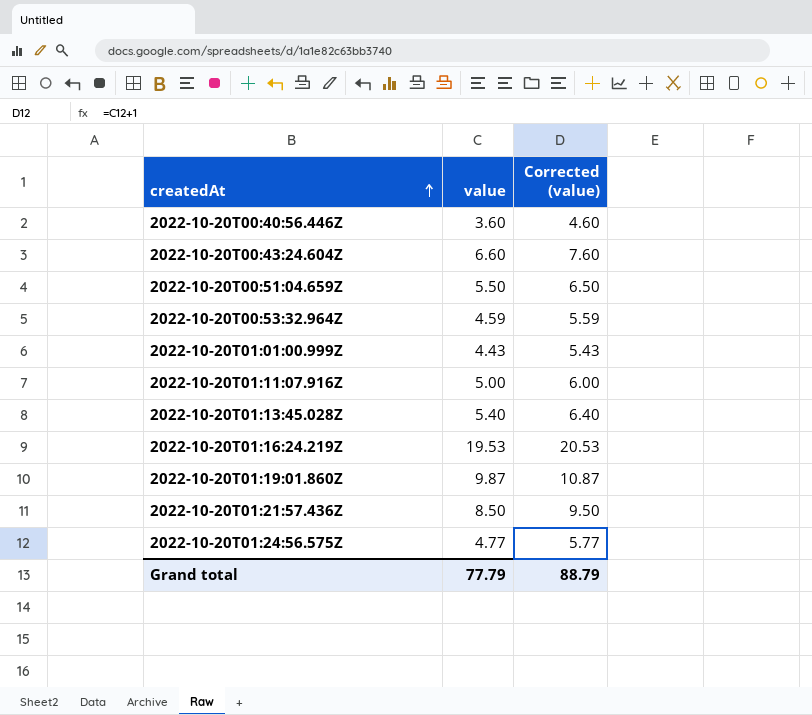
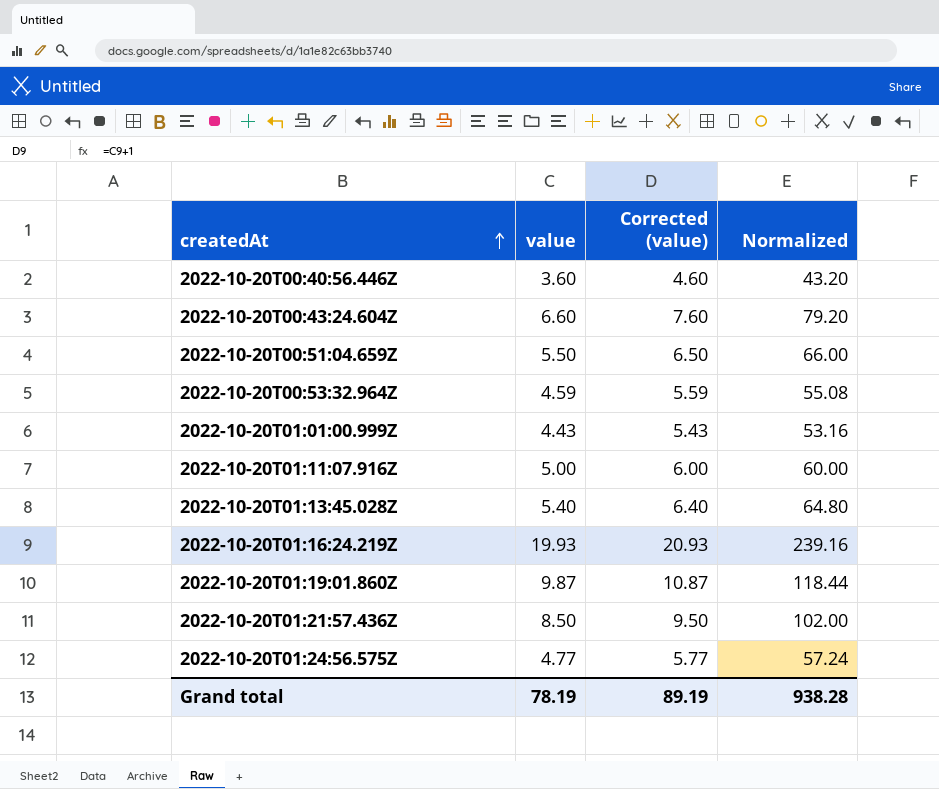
column Normalized | formula: none -> [value] * 12
2022-10-20T01:16:24.219Z | value: 19.53 -> 19.93
2022-10-20T01:16:24.219Z | Corrected (value): 20.53 -> 20.93
Grand total | value: 77.79 -> 78.19
Grand total | Corrected (value): 88.79 -> 89.19

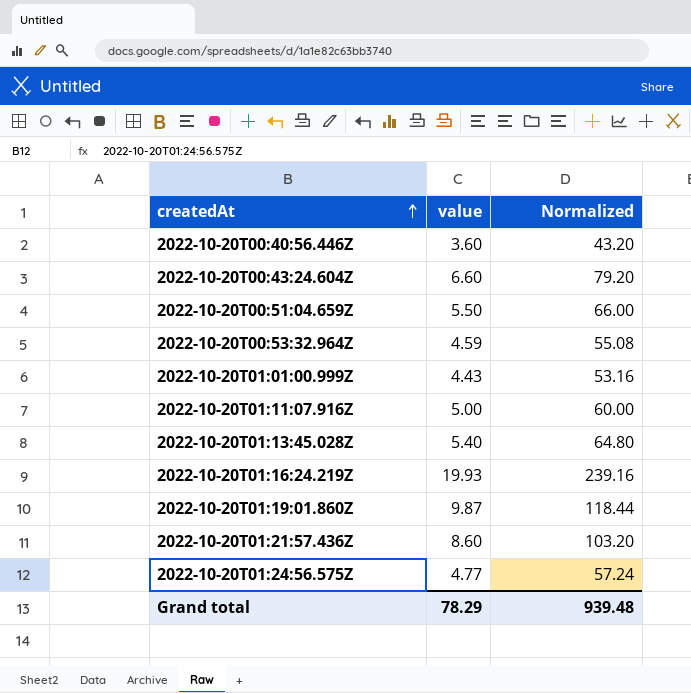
column Corrected (value) | formula: [value] + 1 -> none
2022-10-20T01:21:57.436Z | value: 8.50 -> 8.60
2022-10-20T01:21:57.436Z | Normalized: 102.00 -> 103.20
Grand total | value: 78.19 -> 78.29
Grand total | Normalized: 938.28 -> 939.48

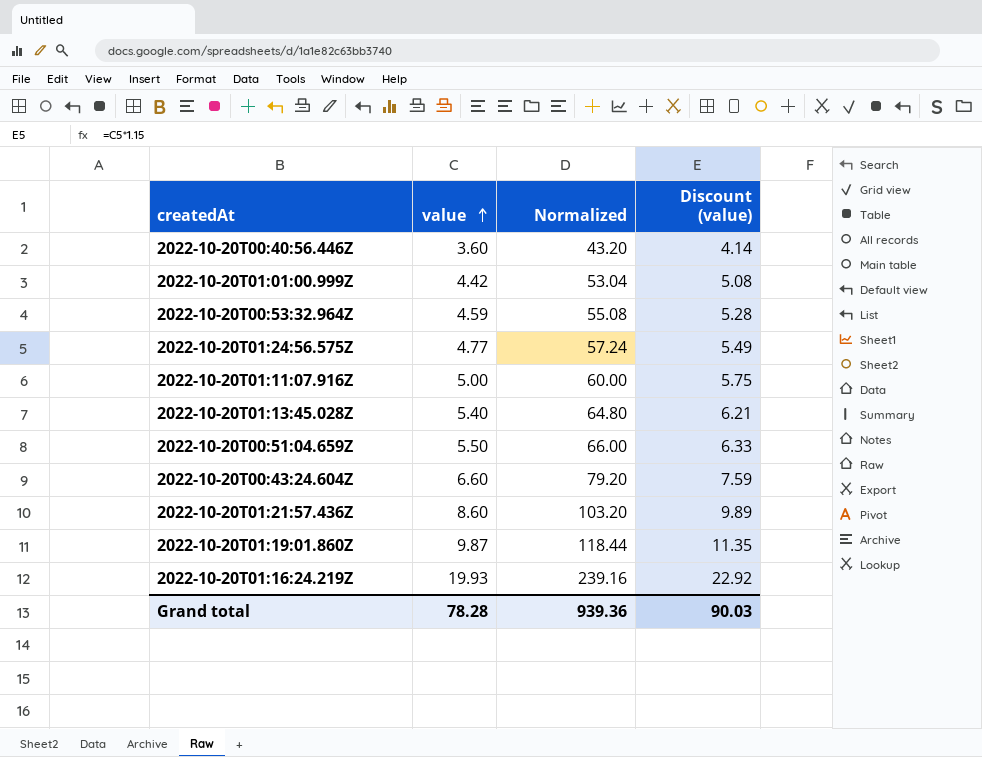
row order: createdAt ascending -> value ascending
column Discount (value) | formula: none -> [value] * 1.15
2022-10-20T01:01:00.999Z | value: 4.43 -> 4.42
2022-10-20T01:01:00.999Z | Normalized: 53.16 -> 53.04
Grand total | value: 78.29 -> 78.28
Grand total | Normalized: 939.48 -> 939.36

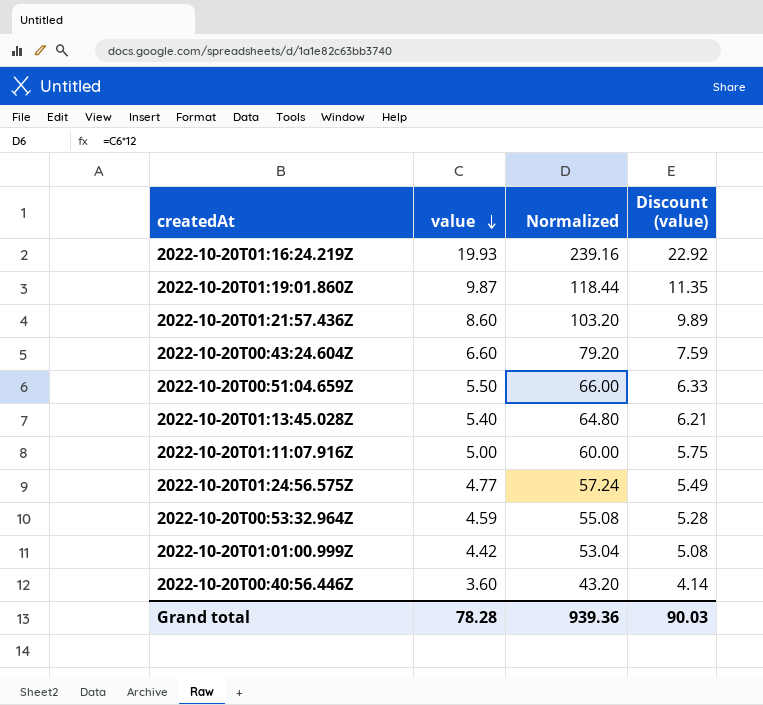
row order: value ascending -> value descending

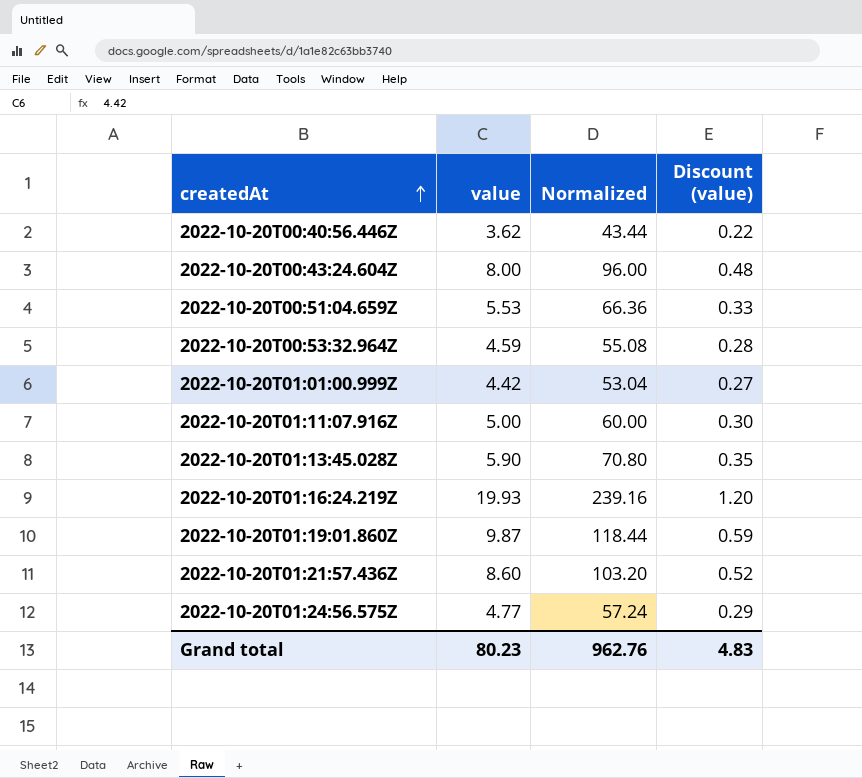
row order: value descending -> createdAt ascending
column Discount (value) | formula: [value] * 1.15 -> [value] * 0.06
2022-10-20T00:40:56.446Z | value: 3.60 -> 3.62
2022-10-20T00:40:56.446Z | Normalized: 43.20 -> 43.44
2022-10-20T00:43:24.604Z | value: 6.60 -> 8.00
2022-10-20T00:43:24.604Z | Normalized: 79.20 -> 96.00
2022-10-20T00:51:04.659Z | value: 5.50 -> 5.53
2022-10-20T00:51:04.659Z | Normalized: 66.00 -> 66.36
2022-10-20T01:13:45.028Z | value: 5.40 -> 5.90
2022-10-20T01:13:45.028Z | Normalized: 64.80 -> 70.80
Grand total | value: 78.28 -> 80.23
Grand total | Normalized: 939.36 -> 962.76
Grand total | Discount (value): 90.03 -> 4.83

